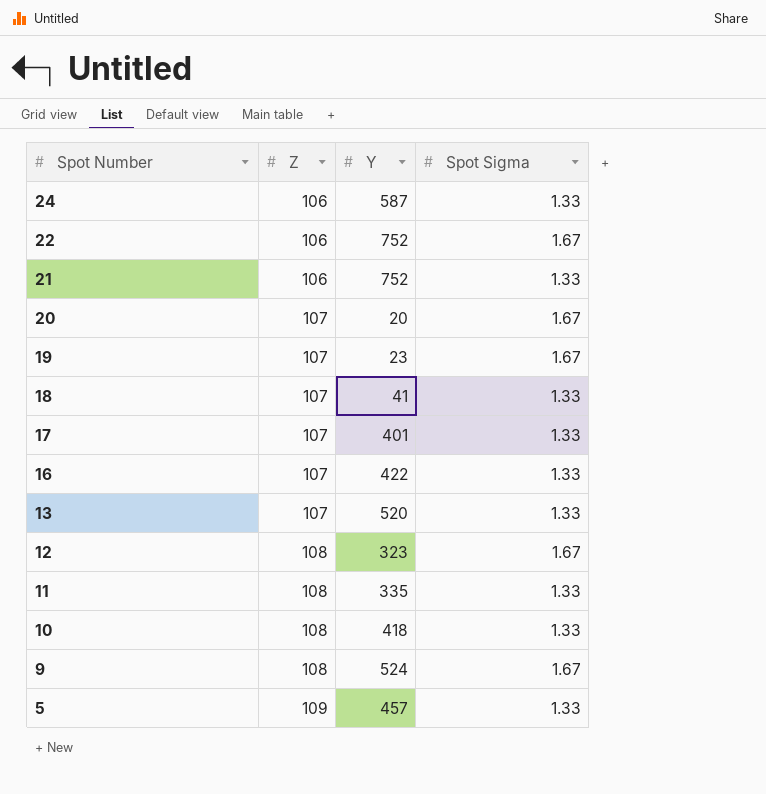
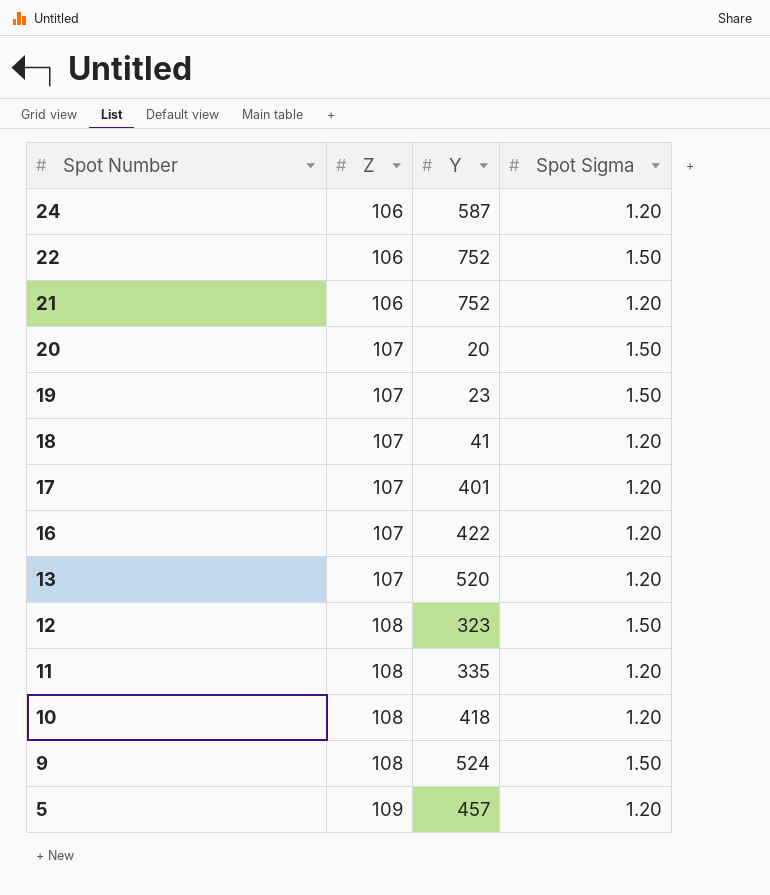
24 | Spot Sigma: 1.33 -> 1.20
22 | Spot Sigma: 1.67 -> 1.50
21 | Spot Sigma: 1.33 -> 1.20
20 | Spot Sigma: 1.67 -> 1.50
19 | Spot Sigma: 1.67 -> 1.50
18 | Spot Sigma: 1.33 -> 1.20
17 | Spot Sigma: 1.33 -> 1.20
16 | Spot Sigma: 1.33 -> 1.20
13 | Spot Sigma: 1.33 -> 1.20
12 | Spot Sigma: 1.67 -> 1.50
11 | Spot Sigma: 1.33 -> 1.20
10 | Spot Sigma: 1.33 -> 1.20
9 | Spot Sigma: 1.67 -> 1.50
5 | Spot Sigma: 1.33 -> 1.20

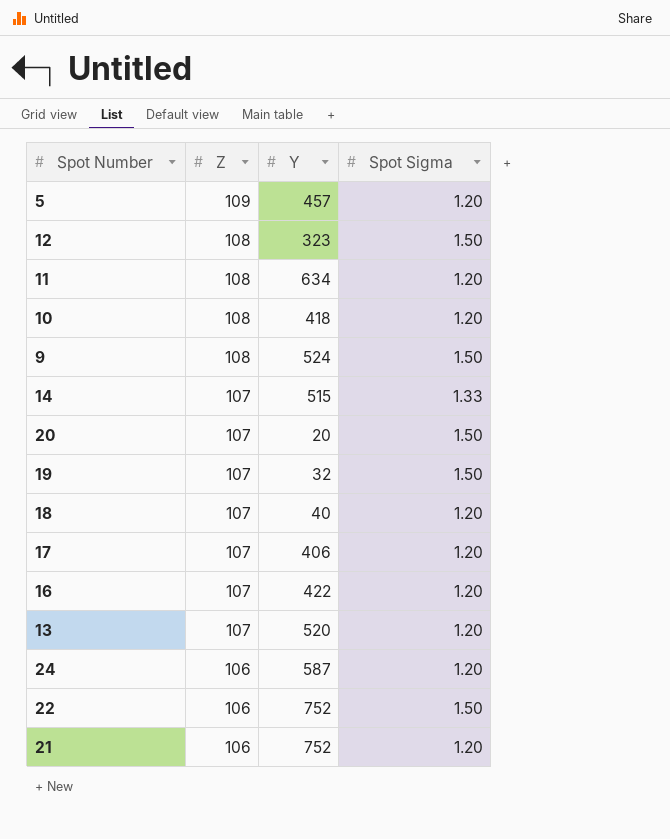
row order: Spot Number descending -> Z descending
11 | Y: 335 -> 634
row 14: none -> 107 | 515 | 1.33
19 | Y: 23 -> 32
18 | Y: 41 -> 40
17 | Y: 401 -> 406

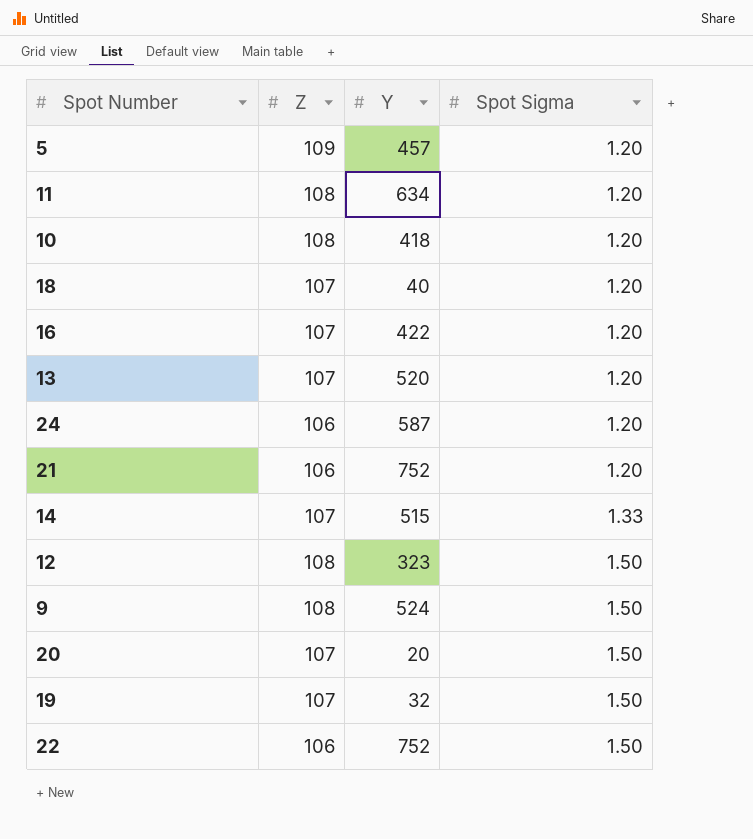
row order: Z descending -> Spot Sigma ascending
row 17: 107 | 406 | 1.20 -> none

